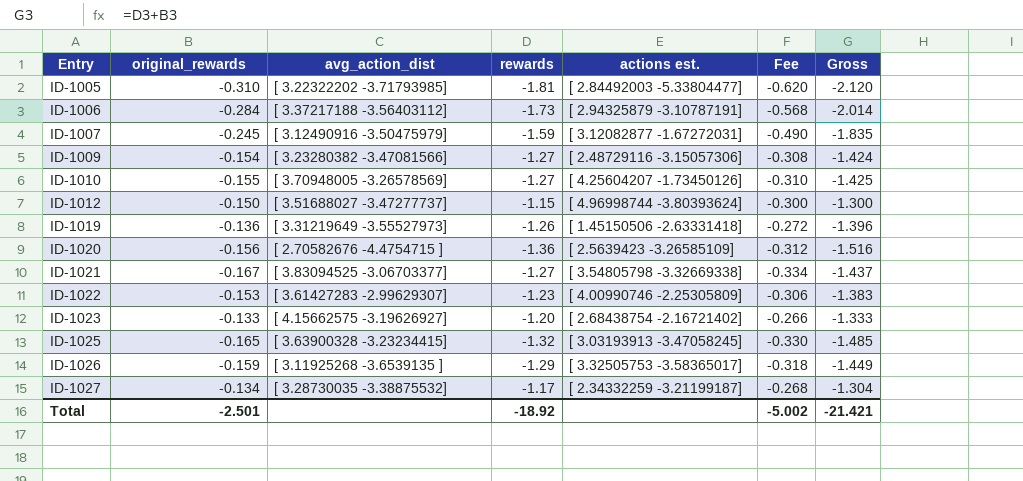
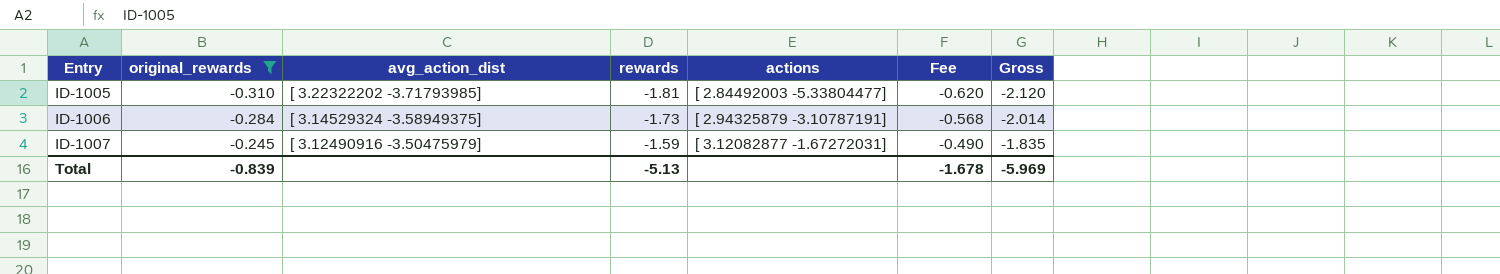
filter: none -> original_rewards <= -0.245
column name: actions est. -> actions
ID-1006 | avg_action_dist: [ 3.37217188 -3.56403112] -> [ 3.14529324 -3.58949375]
Total | original_rewards: -2.501 -> -0.839
Total | rewards: -18.92 -> -5.13
Total | Fee: -5.002 -> -1.678
Total | Gross: -21.421 -> -5.969

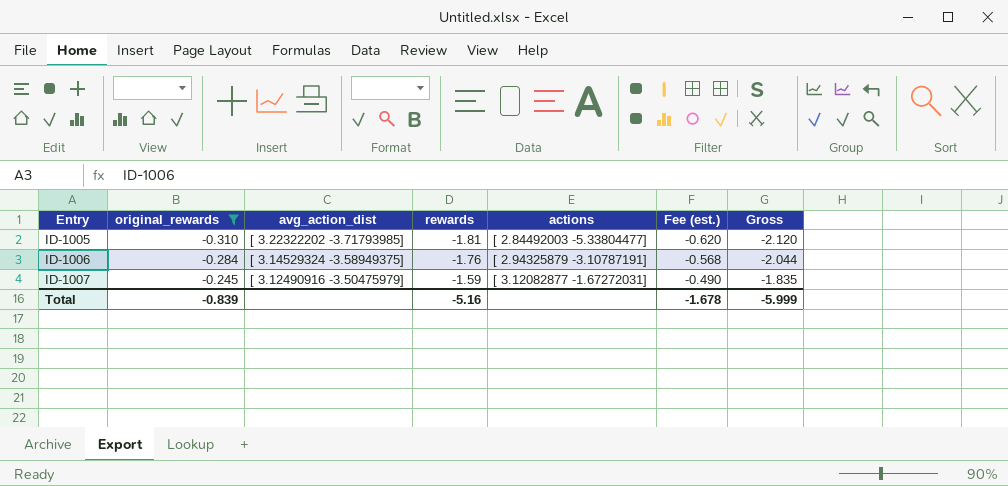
column name: Fee -> Fee (est.)
ID-1006 | rewards: -1.73 -> -1.76
ID-1006 | Gross: -2.014 -> -2.044
Total | rewards: -5.13 -> -5.16
Total | Gross: -5.969 -> -5.999

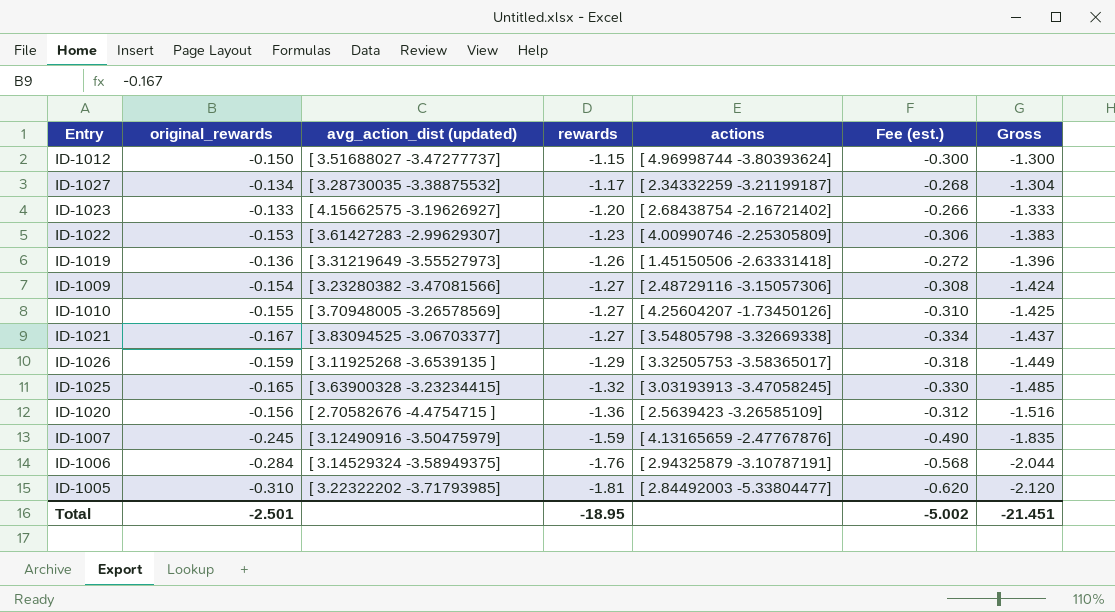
filter: original_rewards <= -0.245 -> none
row order: Entry ascending -> rewards descending
column name: avg_action_dist -> avg_action_dist (updated)
ID-1007 | actions: [ 3.12082877 -1.67272031] -> [ 4.13165659 -2.47767876]
Total | original_rewards: -0.839 -> -2.501
Total | rewards: -5.16 -> -18.95
Total | Fee (est.): -1.678 -> -5.002
Total | Gross: -5.999 -> -21.451

